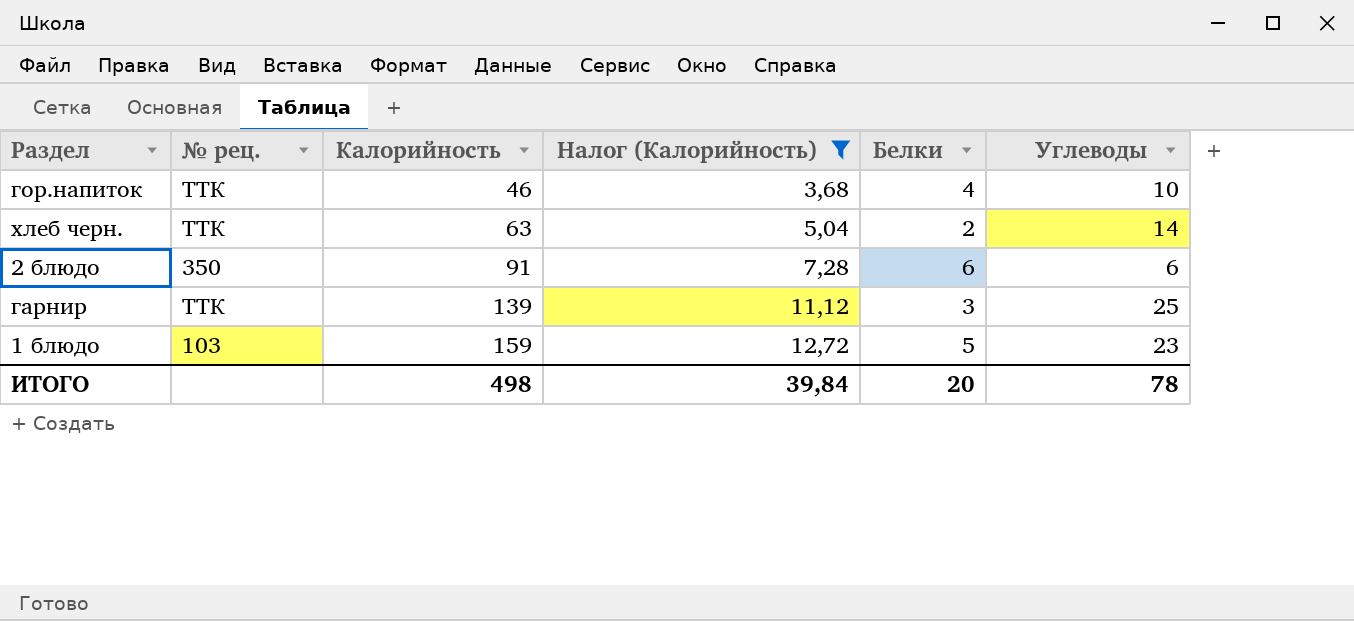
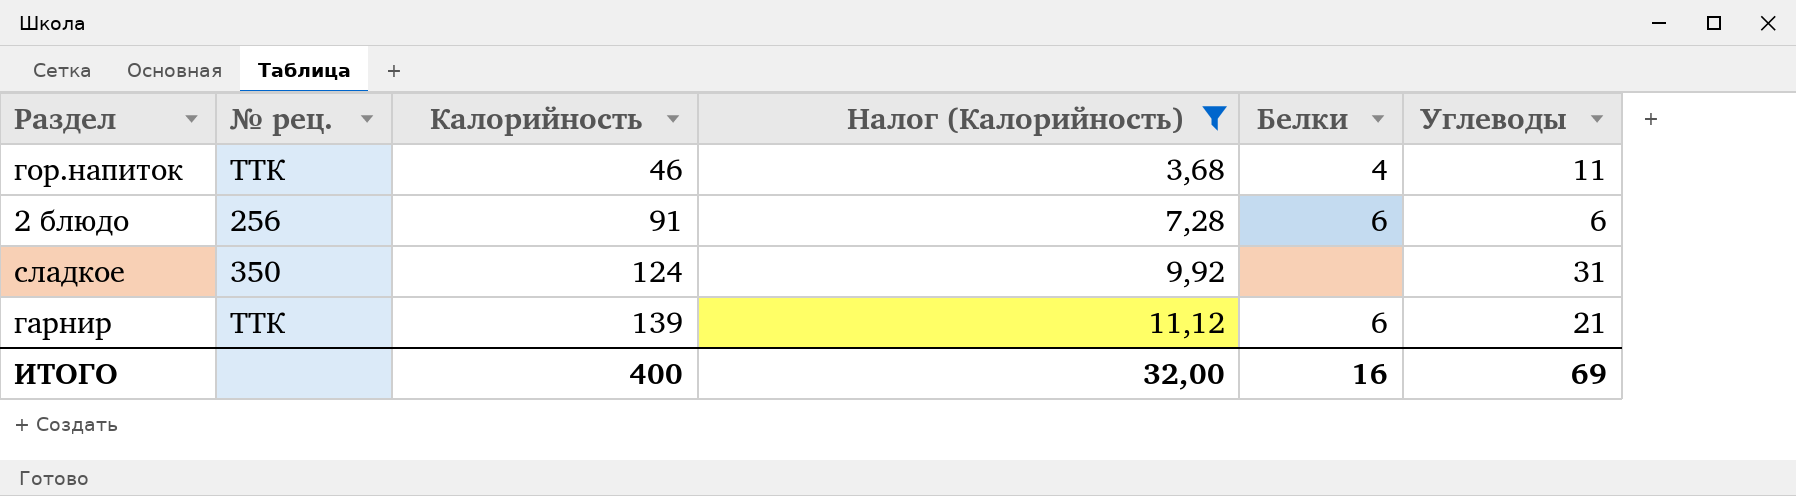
row хлеб черн.: ТТК | 63 | 5,04 | 2 | 14 -> none
row 1 блюдо: 103 | 159 | 12,72 | 5 | 23 -> none
гор.напиток | Углеводы: 10 -> 11
2 блюдо | № рец.: 350 -> 256
row сладкое: none -> 350 | 124 | 9,92 | none | 31
гарнир | Белки: 3 -> 6
гарнир | Углеводы: 25 -> 21
ИТОГО | Калорийность: 498 -> 400
ИТОГО | Налог (Калорийность): 39,84 -> 32,00
ИТОГО | Белки: 20 -> 16
ИТОГО | Углеводы: 78 -> 69

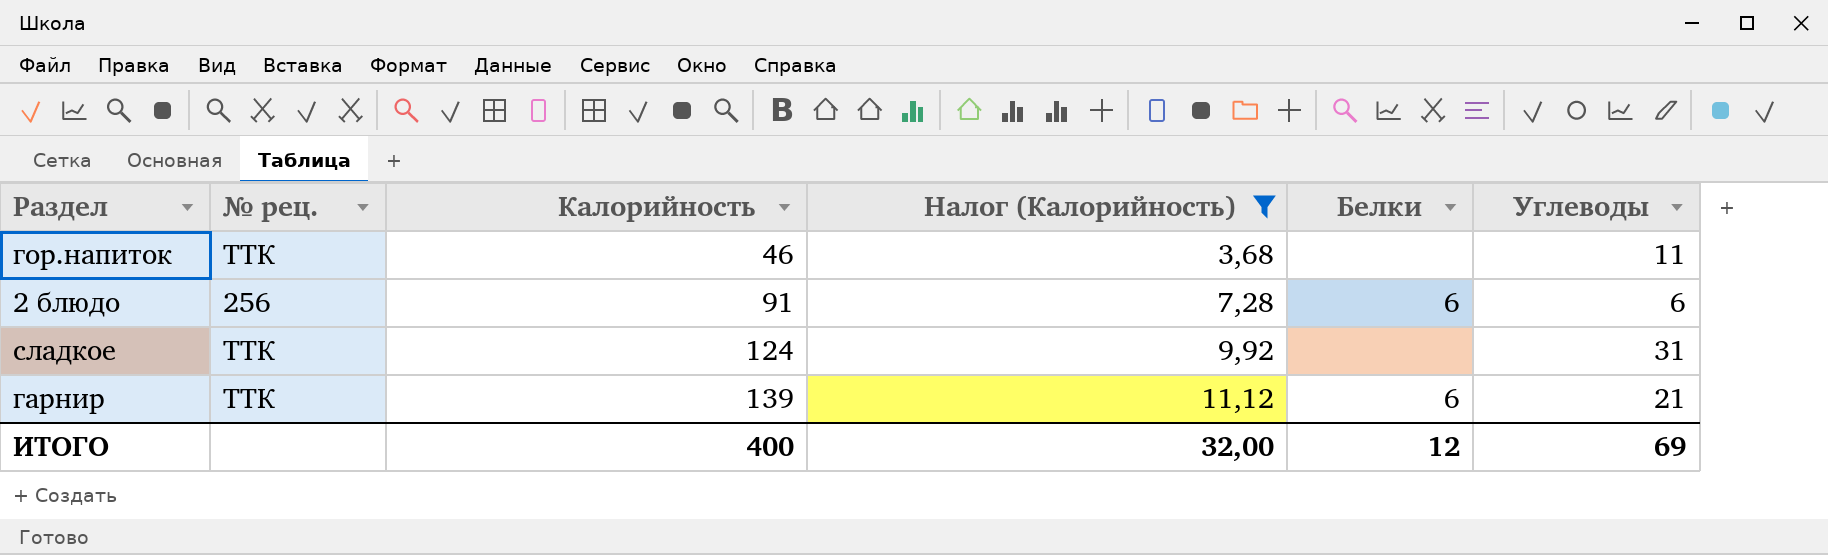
гор.напиток | Белки: 4 -> none
сладкое | № рец.: 350 -> ТТК
ИТОГО | Белки: 16 -> 12

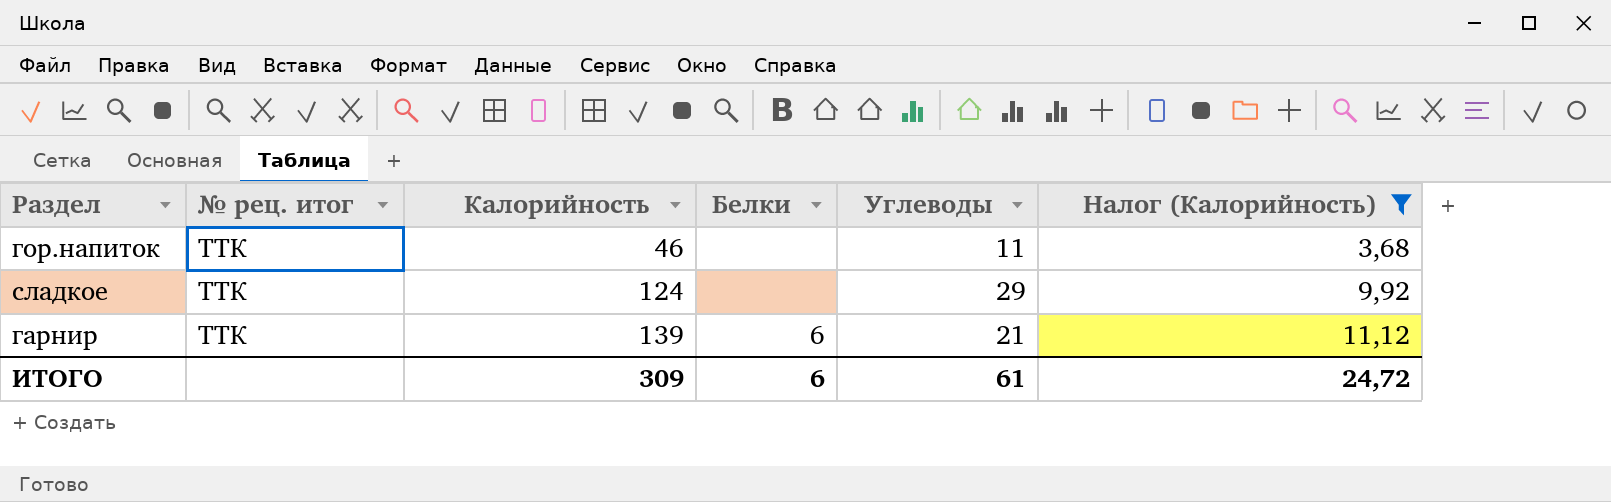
column name: № рец. -> № рец. итог
column Налог (Калорийность) | position: 4 -> 6
row 2 блюдо: 256 | 91 | 7,28 | 6 | 6 -> none
сладкое | Углеводы: 31 -> 29
ИТОГО | Калорийность: 400 -> 309
ИТОГО | Белки: 12 -> 6
ИТОГО | Углеводы: 69 -> 61
ИТОГО | Налог (Калорийность): 32,00 -> 24,72

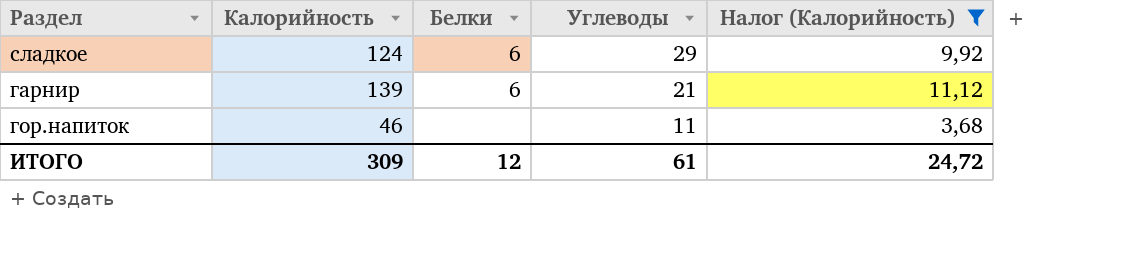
row order: Калорийность ascending -> Углеводы descending
column № рец. итог | position: 2 -> none
сладкое | Белки: none -> 6
ИТОГО | Белки: 6 -> 12

